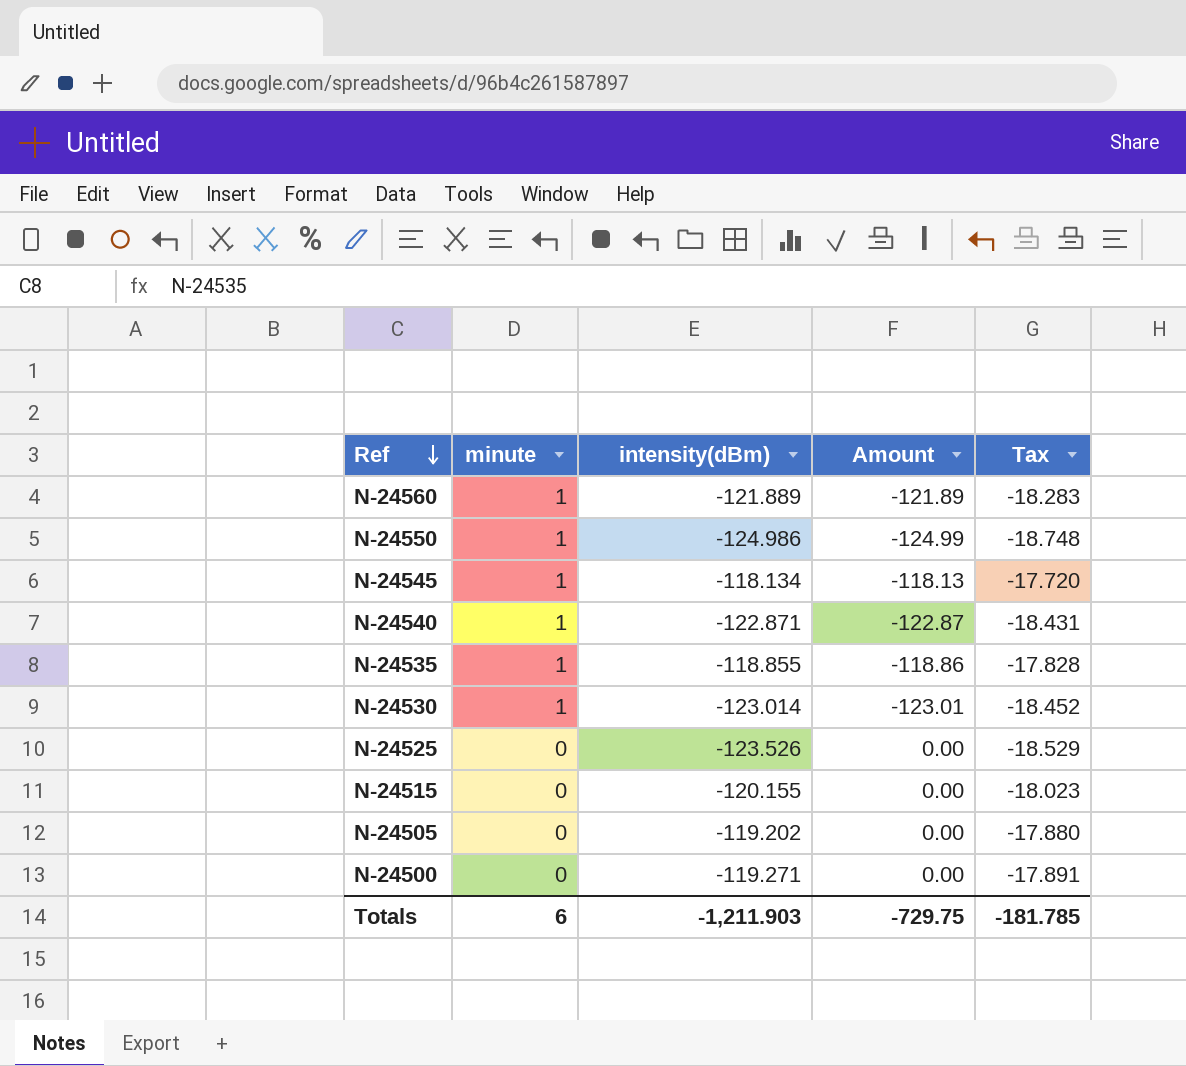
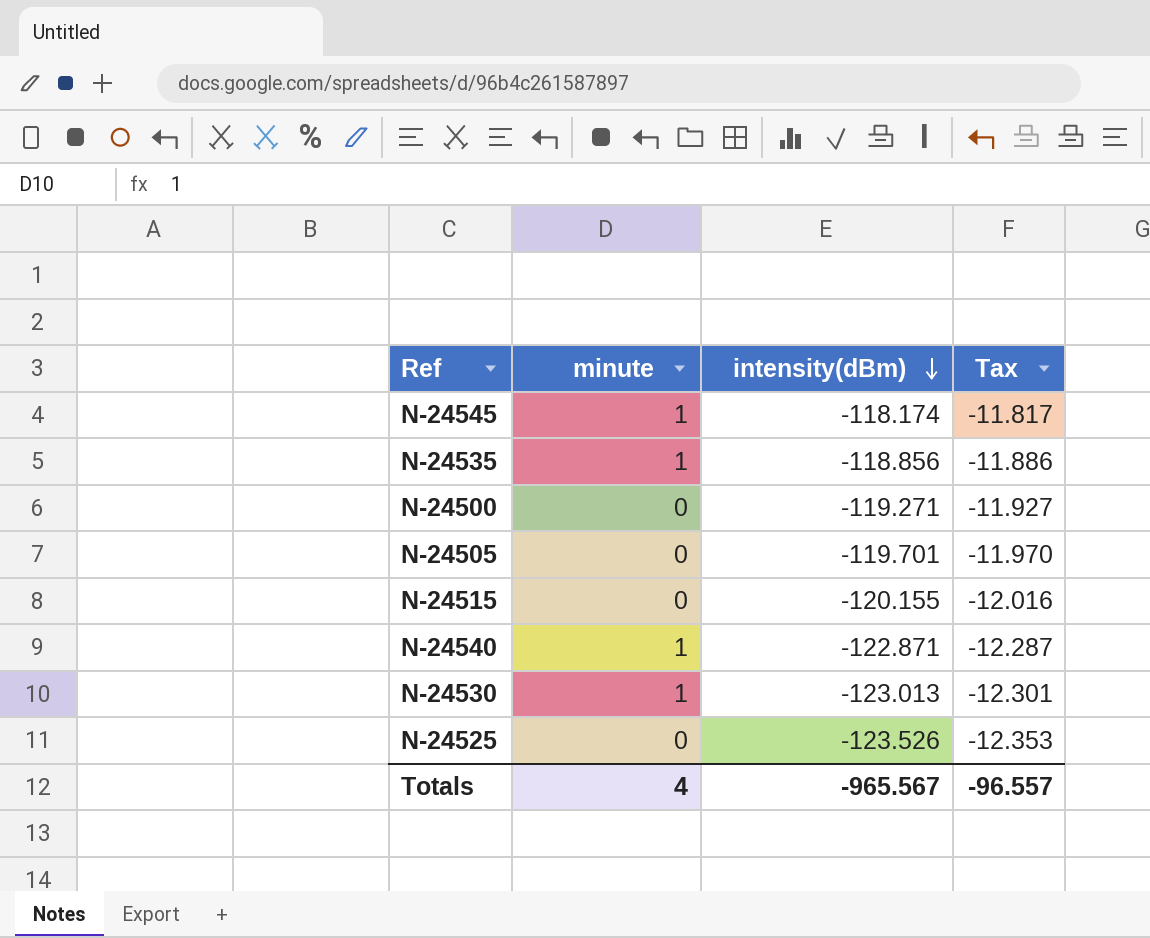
row order: Ref descending -> intensity(dBm) descending
column Amount | formula: [minute] * [intensity(dBm)] -> none
column Tax | formula: [intensity(dBm)] * 0.15 -> [intensity(dBm)] * 0.1
row N-24560: 1 | -121.889 | -121.89 | -18.283 -> none
row N-24550: 1 | -124.986 | -124.99 | -18.748 -> none
N-24545 | intensity(dBm): -118.134 -> -118.174
N-24535 | intensity(dBm): -118.855 -> -118.856
N-24505 | intensity(dBm): -119.202 -> -119.701
N-24530 | intensity(dBm): -123.014 -> -123.013
Totals | minute: 6 -> 4
Totals | intensity(dBm): -1,211.903 -> -965.567
Totals | Tax: -181.785 -> -96.557

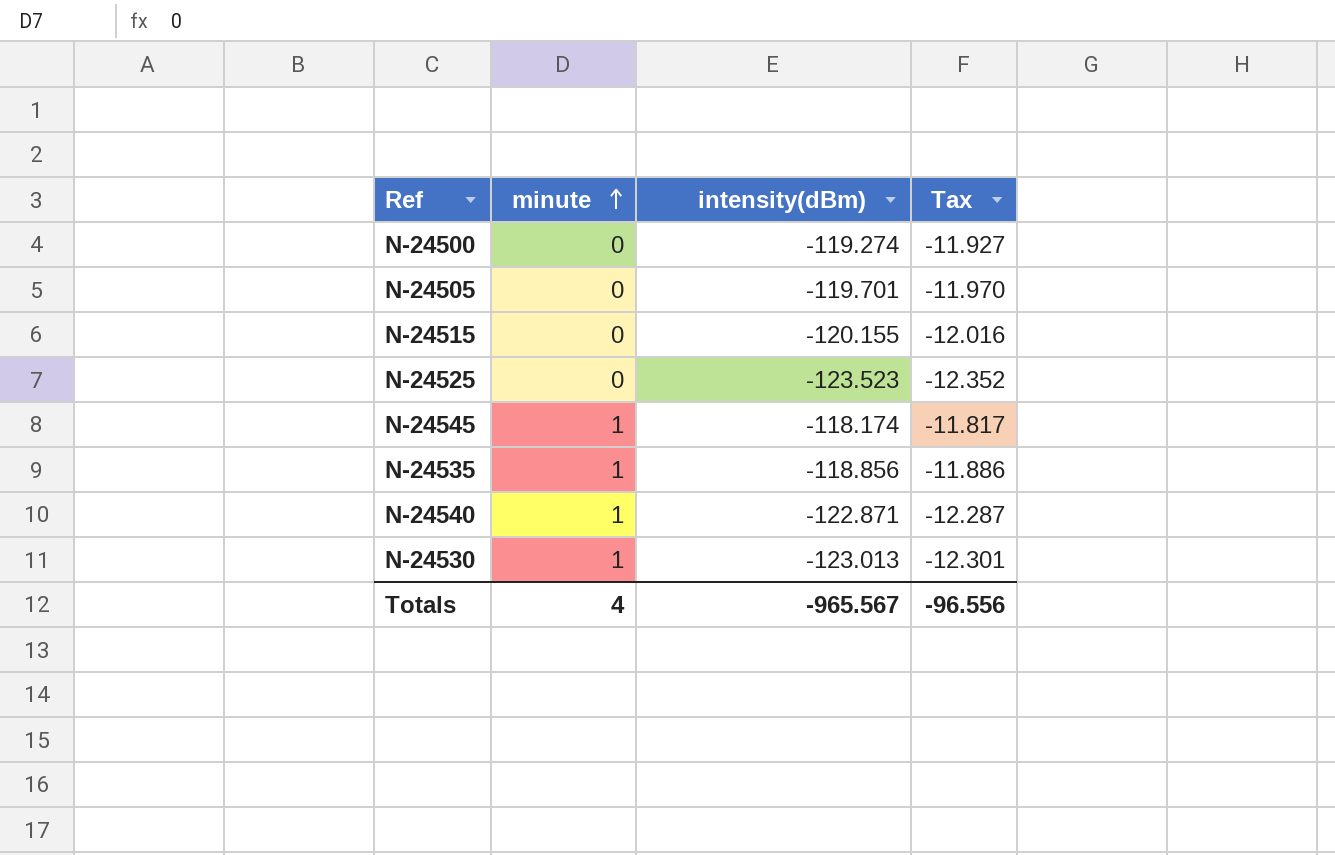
row order: intensity(dBm) descending -> minute ascending
N-24500 | intensity(dBm): -119.271 -> -119.274
N-24525 | intensity(dBm): -123.526 -> -123.523
N-24525 | Tax: -12.353 -> -12.352
Totals | Tax: -96.557 -> -96.556

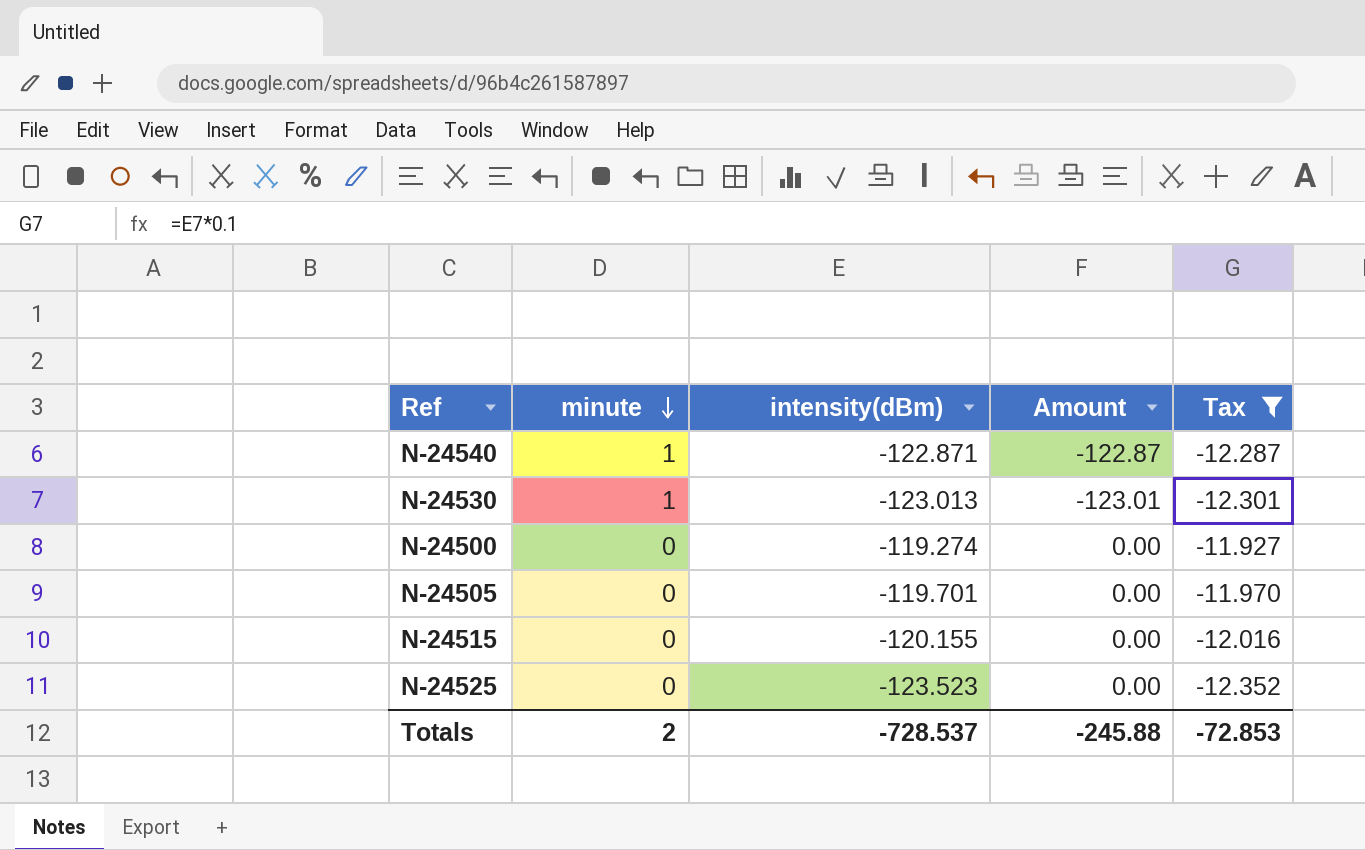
filter: none -> Tax <= -11.927
row order: minute ascending -> minute descending
column Amount | formula: none -> [minute] * [intensity(dBm)]
Totals | minute: 4 -> 2
Totals | intensity(dBm): -965.567 -> -728.537
Totals | Tax: -96.556 -> -72.853

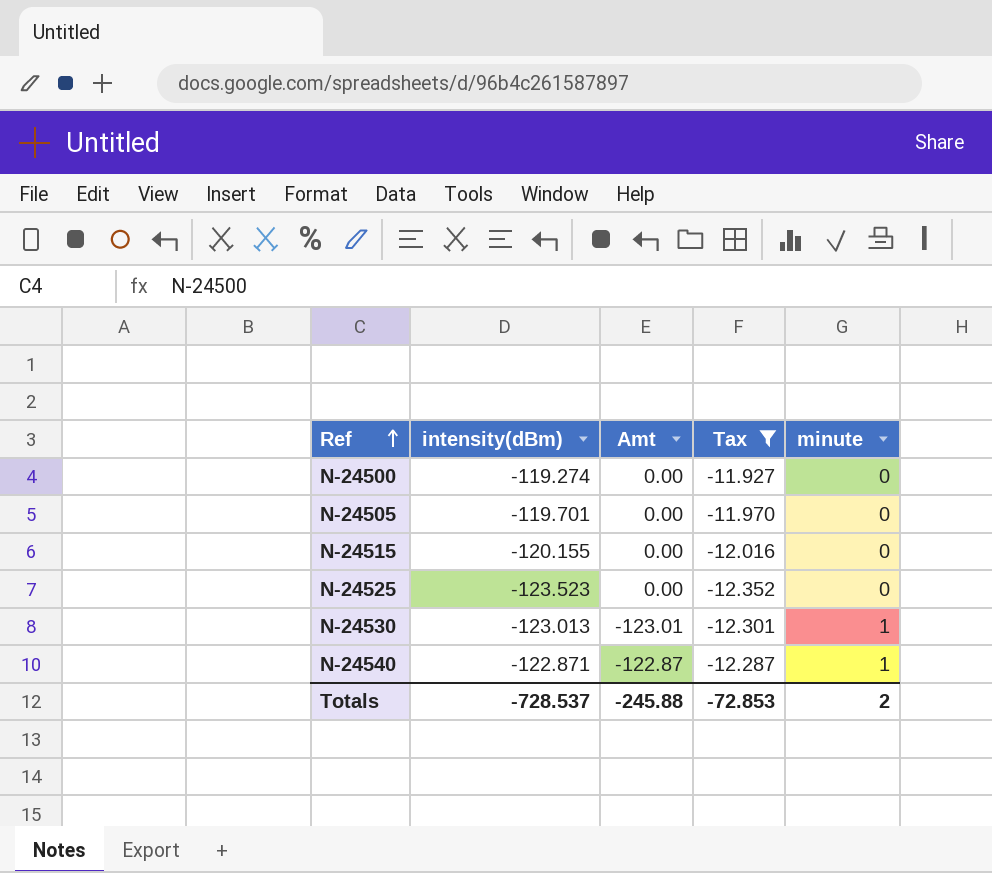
row order: minute descending -> Ref ascending
column name: Amount -> Amt
column minute | position: 2 -> 5

